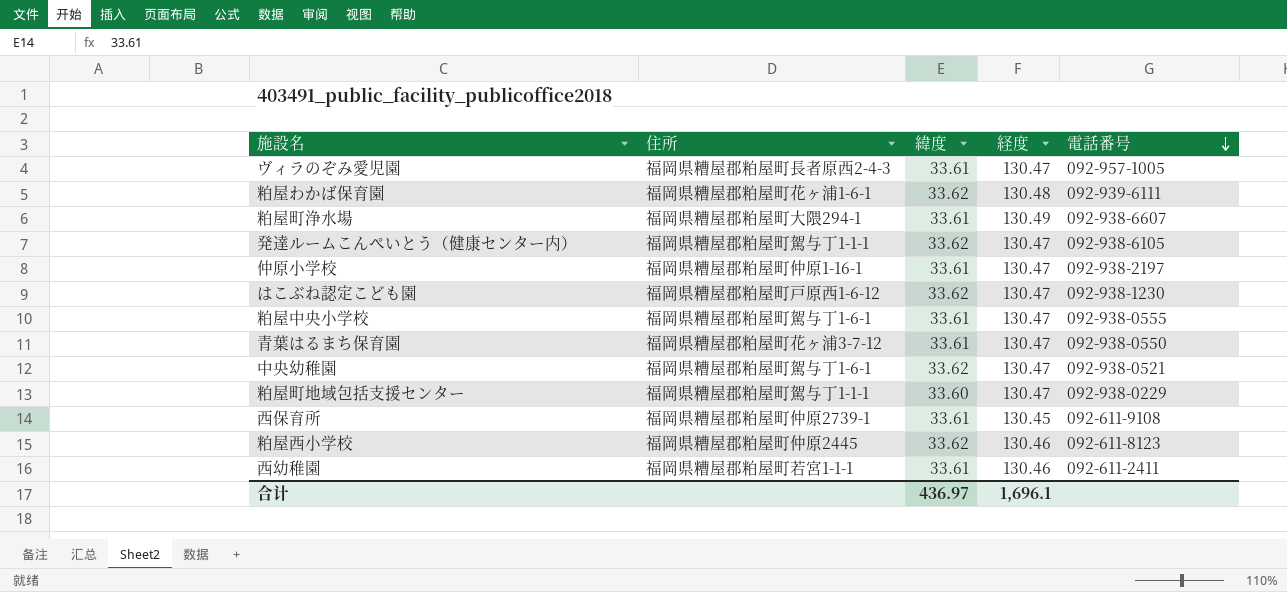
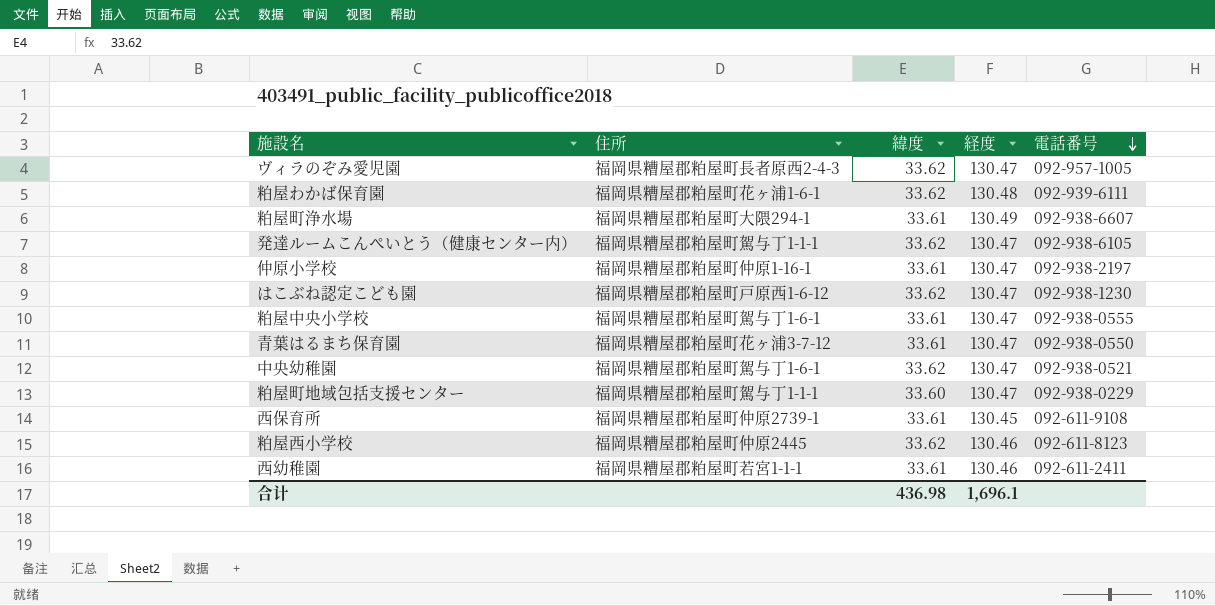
ヴィラのぞみ愛児園 | 緯度: 33.61 -> 33.62
合计 | 緯度: 436.97 -> 436.98

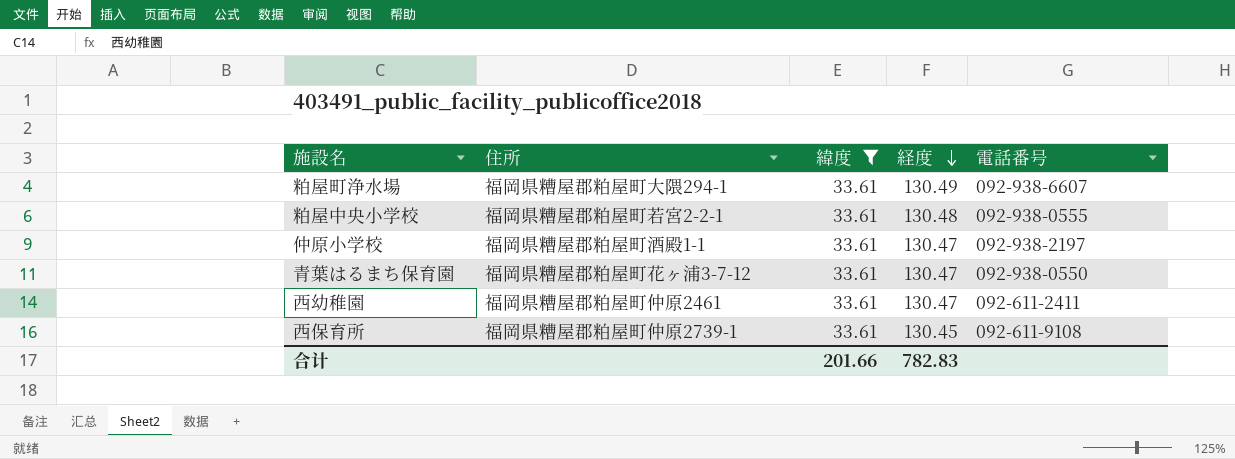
filter: none -> 緯度 = 33.61
row order: 電話番号 descending -> 経度 descending
粕屋中央小学校 | 住所: 福岡県糟屋郡粕屋町駕与丁1-6-1 -> 福岡県糟屋郡粕屋町若宮2-2-1
粕屋中央小学校 | 経度: 130.47 -> 130.48
仲原小学校 | 住所: 福岡県糟屋郡粕屋町仲原1-16-1 -> 福岡県糟屋郡粕屋町酒殿1-1
西幼稚園 | 住所: 福岡県糟屋郡粕屋町若宮1-1-1 -> 福岡県糟屋郡粕屋町仲原2461
西幼稚園 | 経度: 130.46 -> 130.47
合计 | 緯度: 436.98 -> 201.66
合计 | 経度: 1,696.1 -> 782.83

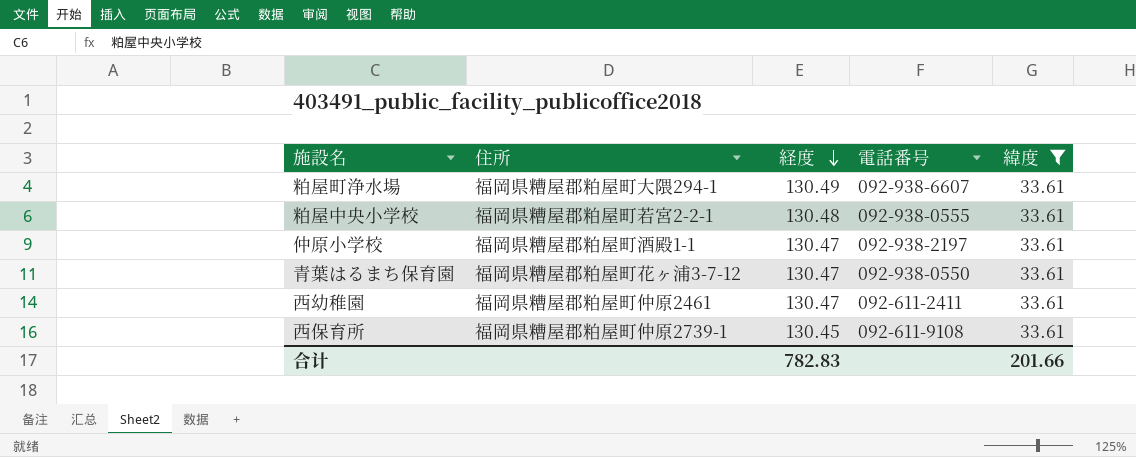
column 緯度 | position: 3 -> 5

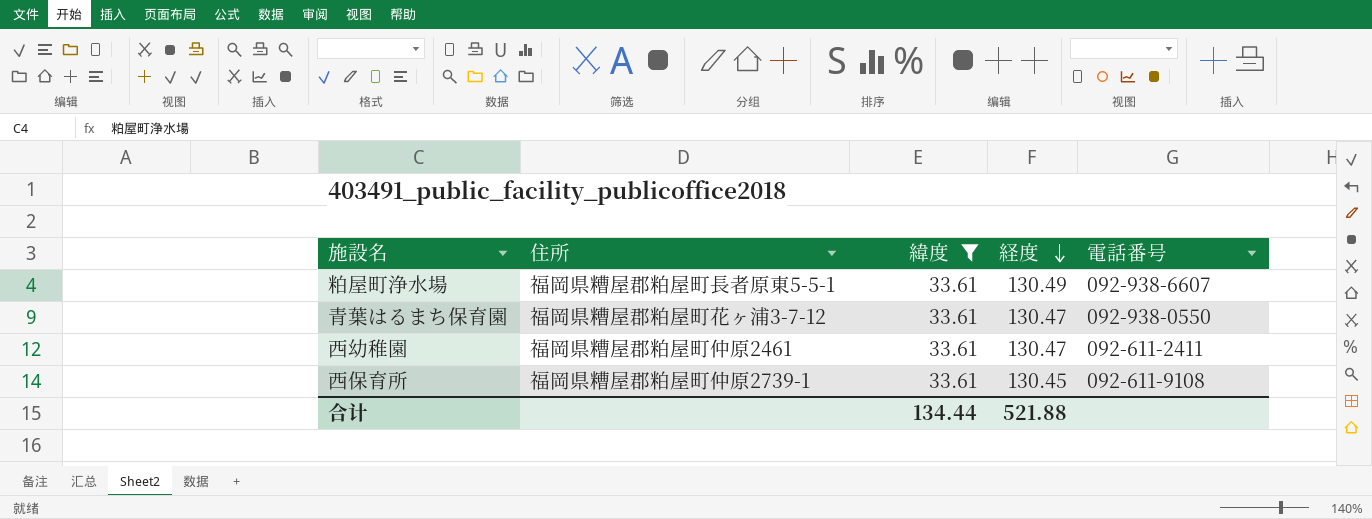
column 緯度 | position: 5 -> 3
row 粕屋中央小学校: 福岡県糟屋郡粕屋町若宮2-2-1 | 130.48 | 092-938-0555 | 33.61 -> none
row 仲原小学校: 福岡県糟屋郡粕屋町酒殿1-1 | 130.47 | 092-938-2197 | 33.61 -> none
粕屋町浄水場 | 住所: 福岡県糟屋郡粕屋町大隈294-1 -> 福岡県糟屋郡粕屋町長者原東5-5-1
合计 | 緯度: 201.66 -> 134.44
合计 | 経度: 782.83 -> 521.88

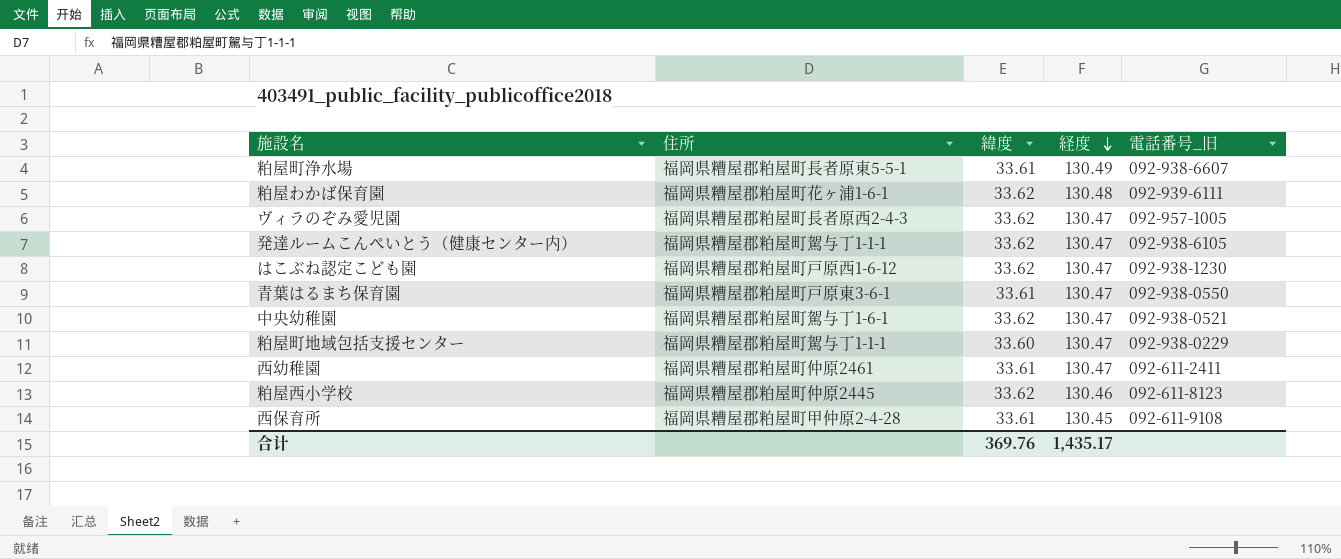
filter: 緯度 = 33.61 -> none
column name: 電話番号 -> 電話番号_旧
青葉はるまち保育園 | 住所: 福岡県糟屋郡粕屋町花ヶ浦3-7-12 -> 福岡県糟屋郡粕屋町戸原東3-6-1
西保育所 | 住所: 福岡県糟屋郡粕屋町仲原2739-1 -> 福岡県糟屋郡粕屋町甲仲原2-4-28
合计 | 緯度: 134.44 -> 369.76
合计 | 経度: 521.88 -> 1,435.17

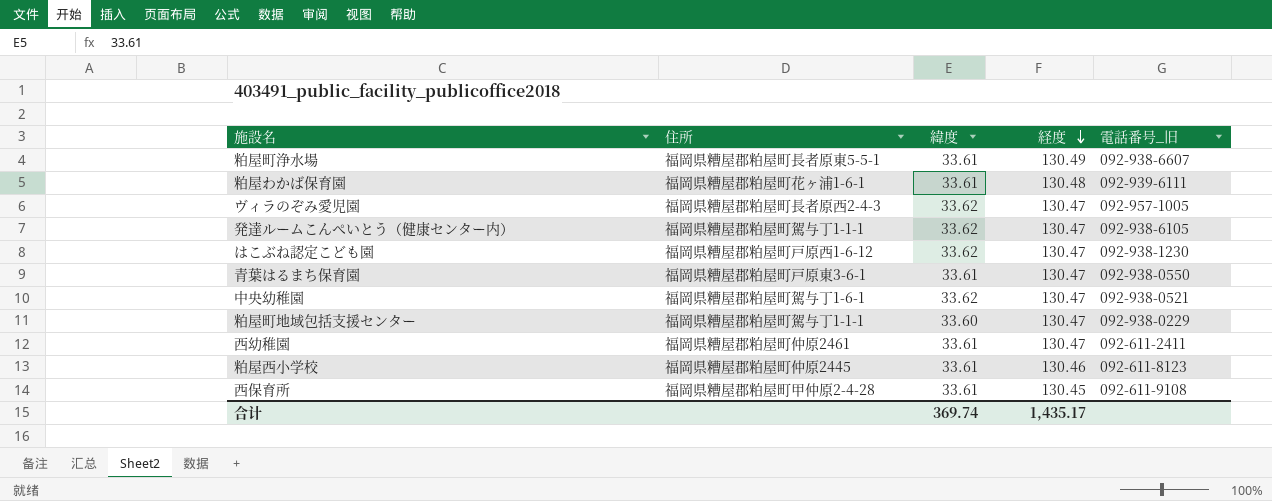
粕屋わかば保育園 | 緯度: 33.62 -> 33.61
粕屋西小学校 | 緯度: 33.62 -> 33.61
合计 | 緯度: 369.76 -> 369.74

